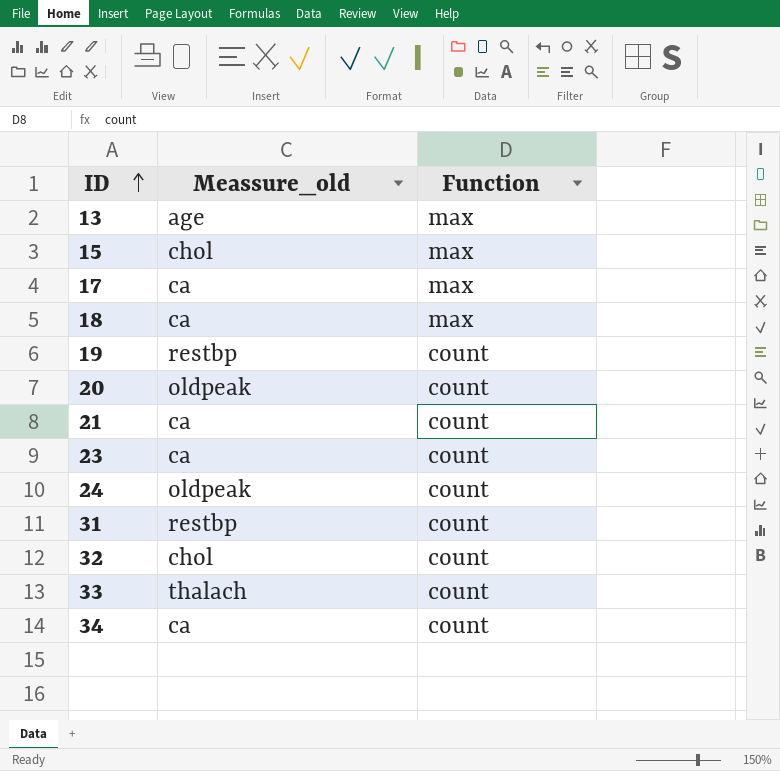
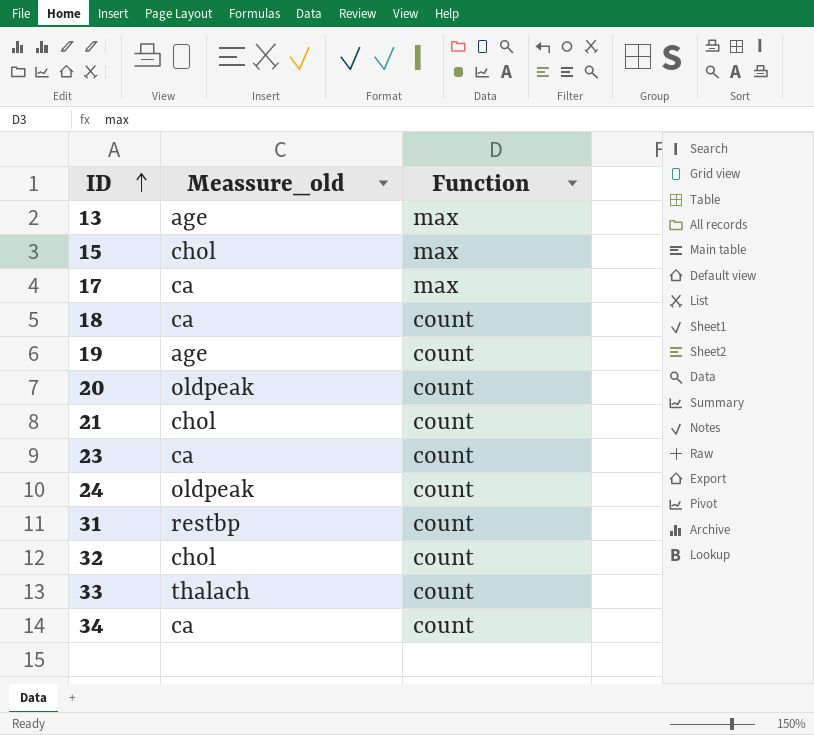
18 | Function: max -> count
19 | Meassure_old: restbp -> age
21 | Meassure_old: ca -> chol

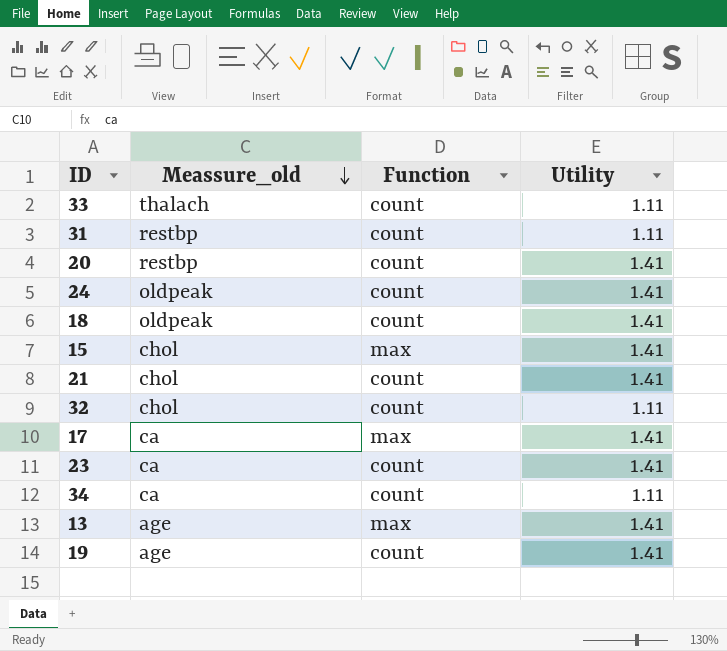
row order: ID ascending -> Meassure_old descending
column Utility | position: none -> 4
20 | Meassure_old: oldpeak -> restbp
18 | Meassure_old: ca -> oldpeak

